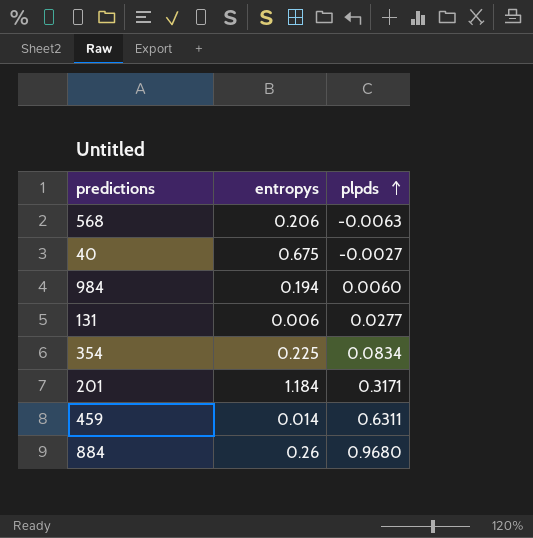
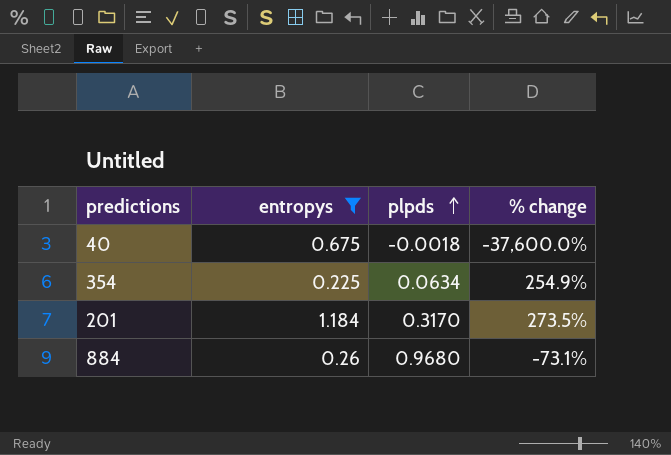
filter: none -> entropys >= 0.225
column % change | formula: none -> ([entropys] - [plpds]) / [plpds]
40 | plpds: -0.0027 -> -0.0018
354 | plpds: 0.0834 -> 0.0634
201 | plpds: 0.3171 -> 0.3170

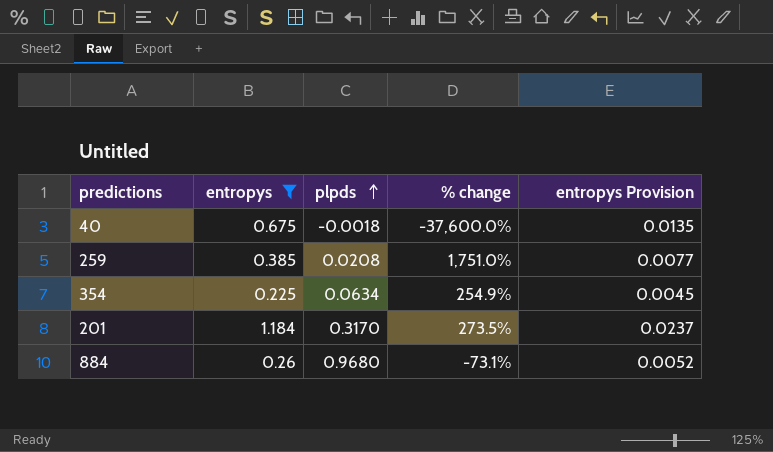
column entropys Provision | formula: none -> [entropys] * 0.02
row 259: none -> 0.385 | 0.0208 | 1,751.0% | 0.0077

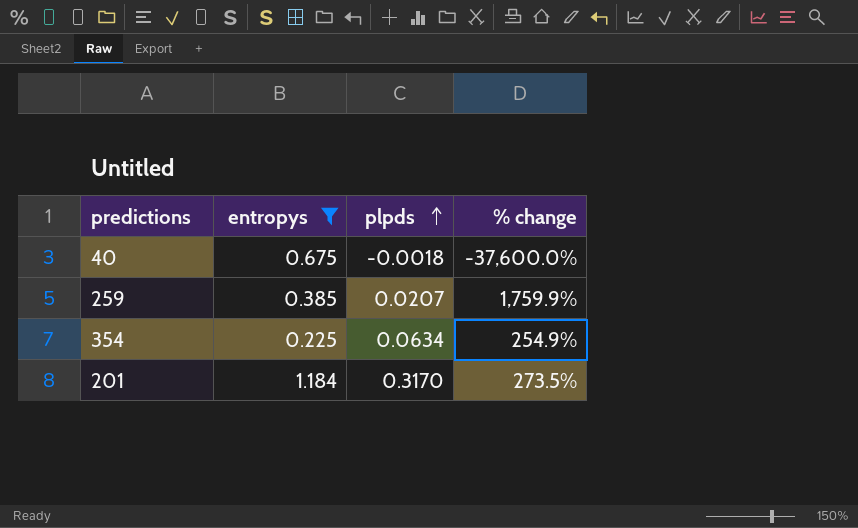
column entropys Provision | formula: [entropys] * 0.02 -> none
row 884: 0.26 | 0.9680 | -73.1% | 0.0052 -> none
259 | plpds: 0.0208 -> 0.0207
259 | % change: 1,751.0% -> 1,759.9%

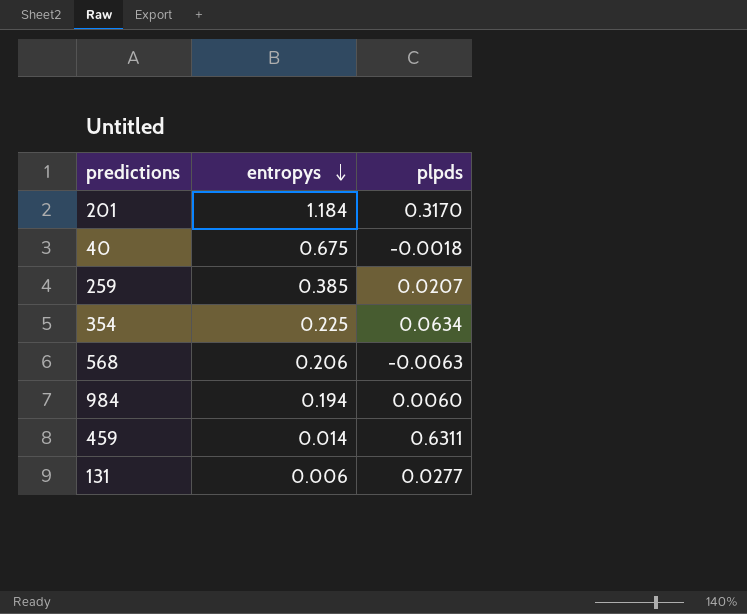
filter: entropys >= 0.225 -> none
row order: plpds ascending -> entropys descending
column % change | formula: ([entropys] - [plpds]) / [plpds] -> none

